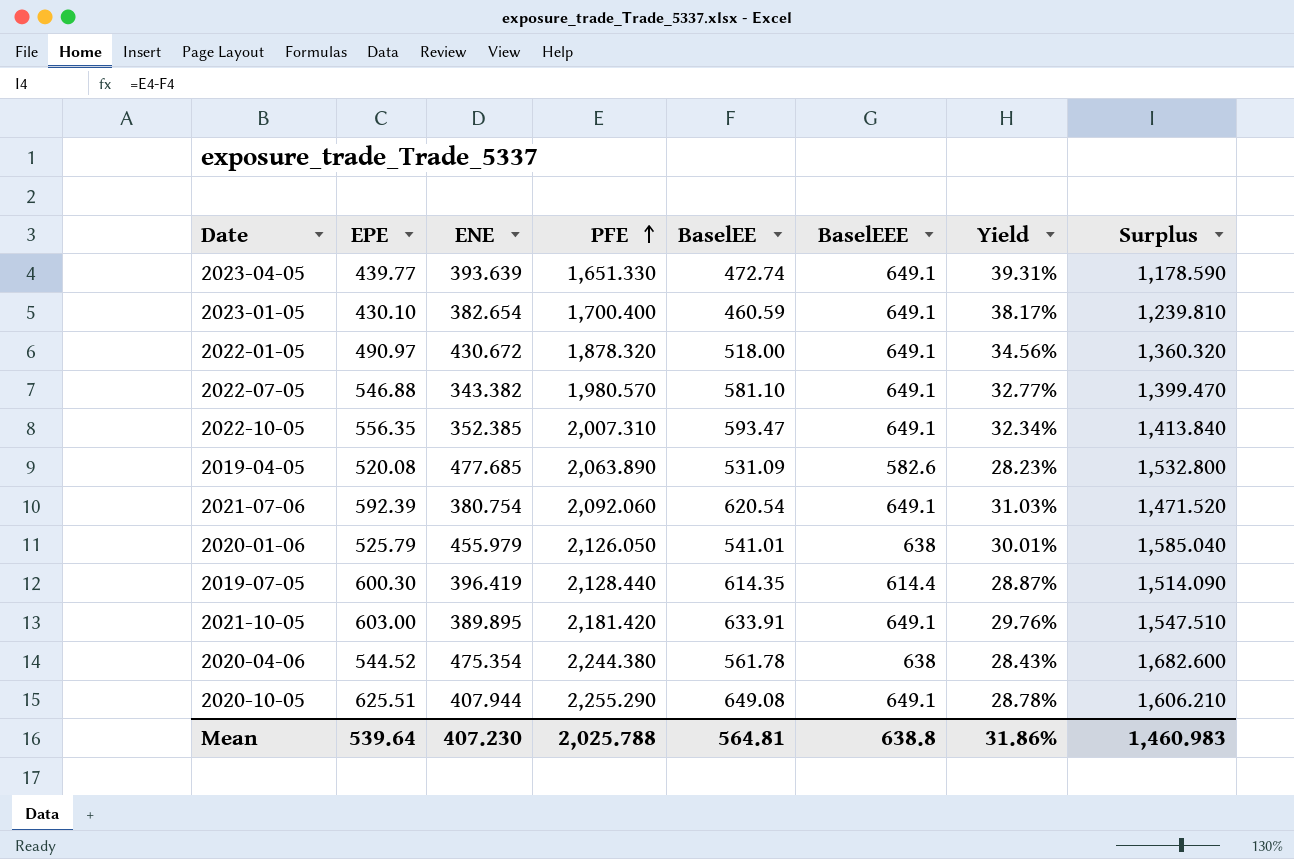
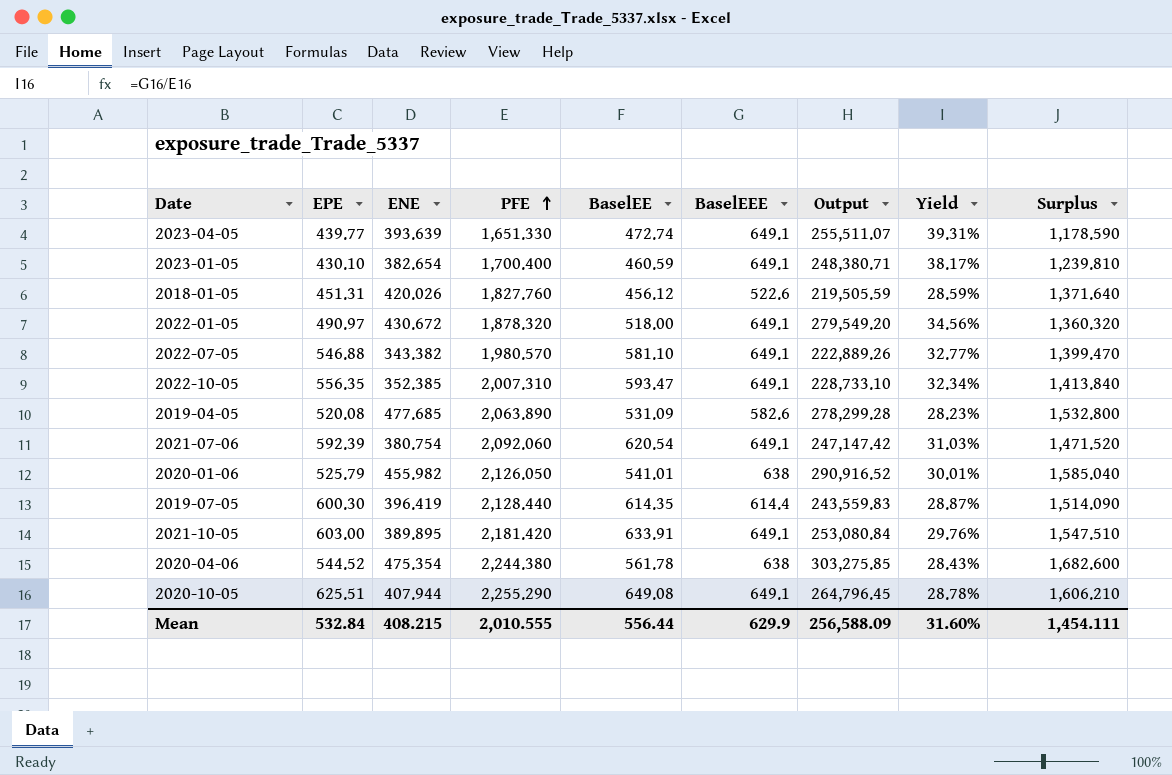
column Output | formula: none -> [ENE] * [BaselEEE]
row 2018-01-05: none -> 451.31 | 420.026 | 1,827.760 | 456.12 | 522.6 | 219,505.59 | 28.59% | 1,371.640
2020-01-06 | ENE: 455.979 -> 455.982
Mean | EPE: 539.64 -> 532.84
Mean | ENE: 407.230 -> 408.215
Mean | PFE: 2,025.788 -> 2,010.555
Mean | BaselEE: 564.81 -> 556.44
Mean | BaselEEE: 638.8 -> 629.9
Mean | Yield: 31.86% -> 31.60%
Mean | Surplus: 1,460.983 -> 1,454.111

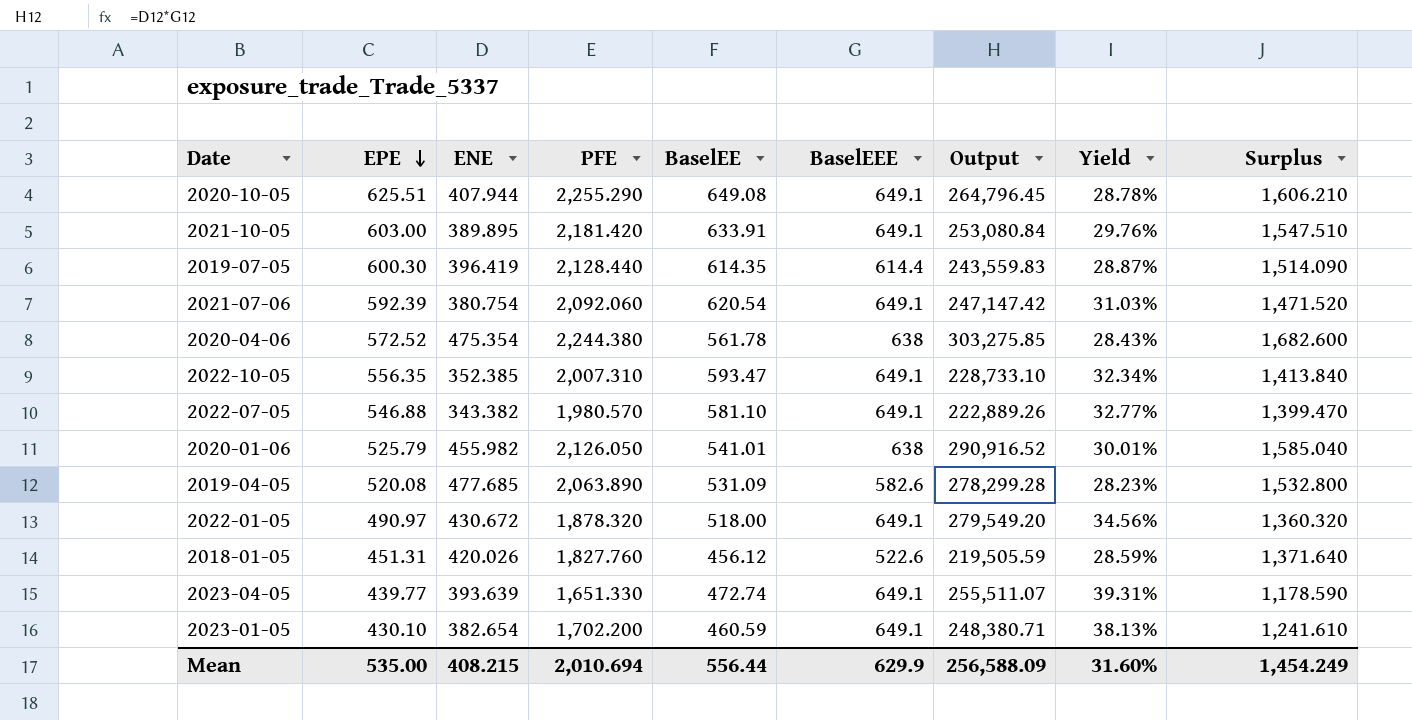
row order: PFE ascending -> EPE descending
2020-04-06 | EPE: 544.52 -> 572.52
2023-01-05 | PFE: 1,700.400 -> 1,702.200
2023-01-05 | Yield: 38.17% -> 38.13%
2023-01-05 | Surplus: 1,239.810 -> 1,241.610
Mean | EPE: 532.84 -> 535.00
Mean | PFE: 2,010.555 -> 2,010.694
Mean | Surplus: 1,454.111 -> 1,454.249

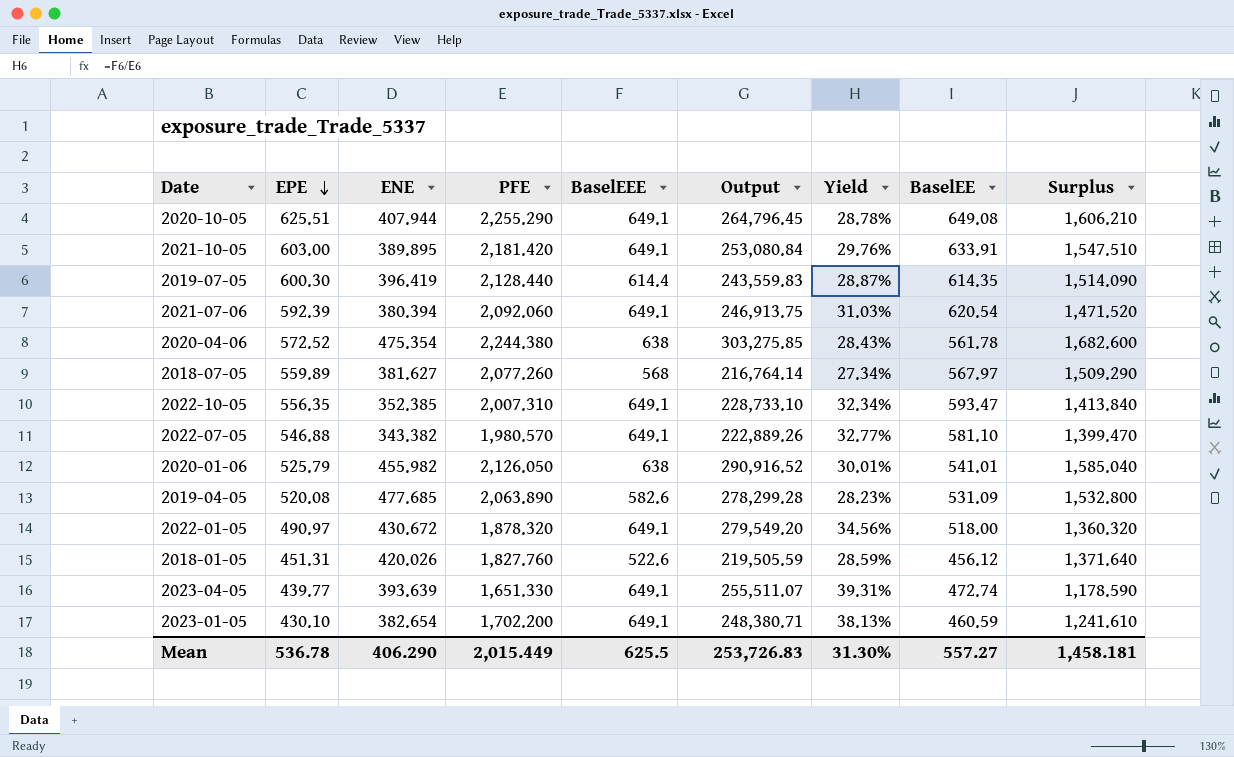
column BaselEE | position: 5 -> 8
2021-07-06 | ENE: 380.754 -> 380.394
2021-07-06 | Output: 247,147.42 -> 246,913.75
row 2018-07-05: none -> 559.89 | 381.627 | 2,077.260 | 568 | 216,764.14 | 27.34% | 567.97 | 1,509.290
Mean | EPE: 535.00 -> 536.78
Mean | ENE: 408.215 -> 406.290
Mean | PFE: 2,010.694 -> 2,015.449
Mean | BaselEEE: 629.9 -> 625.5
Mean | Output: 256,588.09 -> 253,726.83
Mean | Yield: 31.60% -> 31.30%
Mean | BaselEE: 556.44 -> 557.27
Mean | Surplus: 1,454.249 -> 1,458.181

